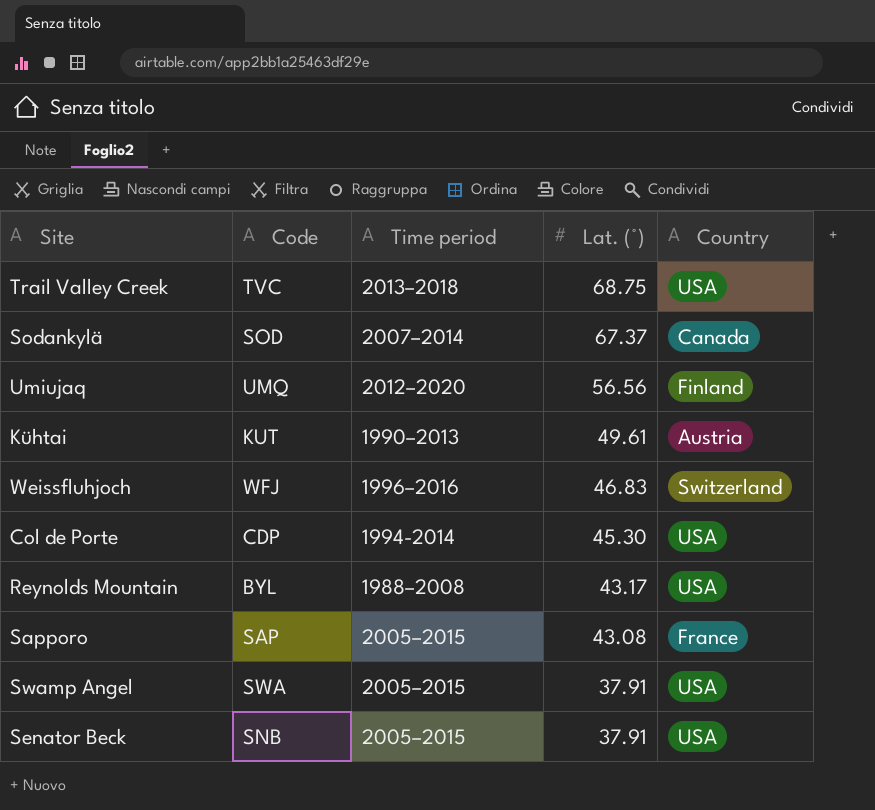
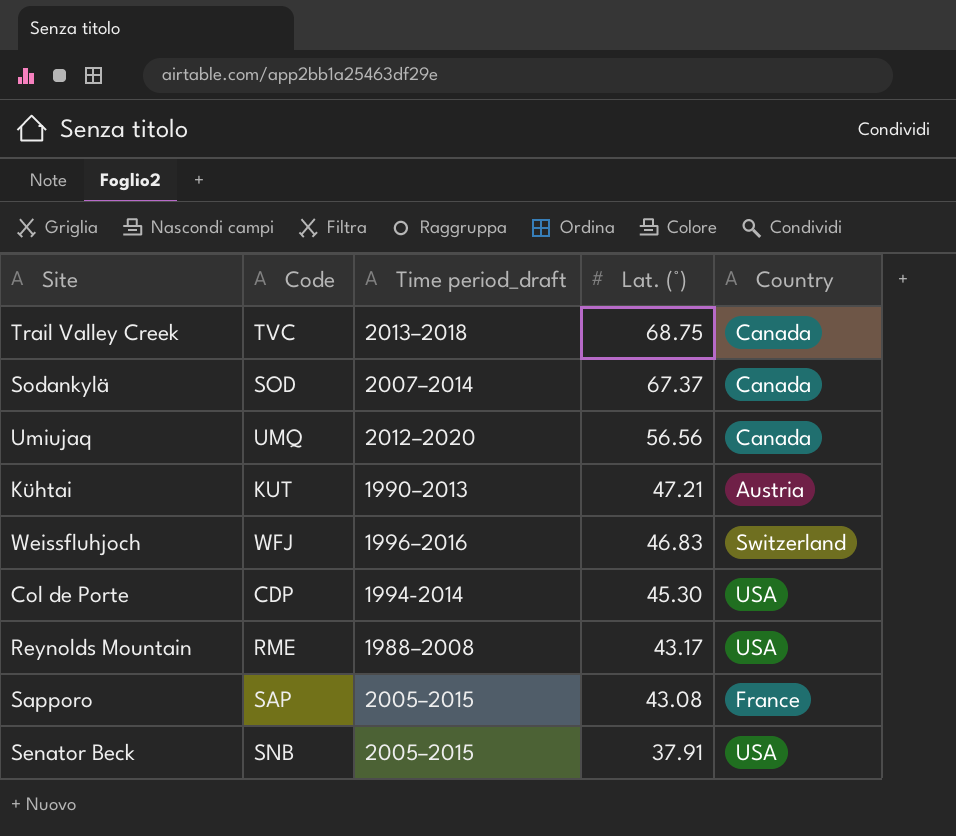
column name: Time period -> Time period_draft
row Swamp Angel: SWA | 2005–2015 | 37.91 | USA -> none
Trail Valley Creek | Country: USA -> Canada
Umiujaq | Country: Finland -> Canada
Kühtai | Lat. (°): 49.61 -> 47.21
Reynolds Mountain | Code: BYL -> RME

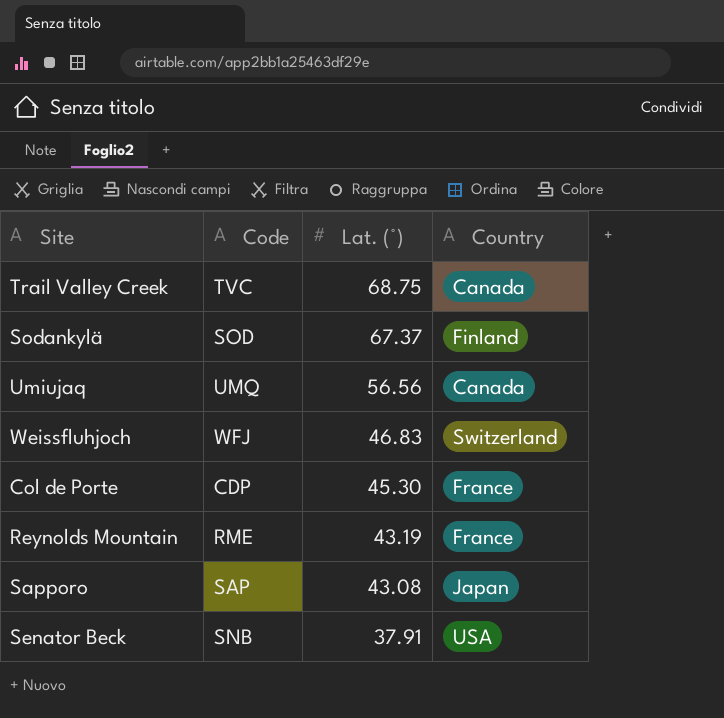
column Time period_draft | position: 3 -> none
row Kühtai: KUT | 1990–2013 | 47.21 | Austria -> none
Sodankylä | Country: Canada -> Finland
Col de Porte | Country: USA -> France
Reynolds Mountain | Lat. (°): 43.17 -> 43.19
Reynolds Mountain | Country: USA -> France
Sapporo | Country: France -> Japan

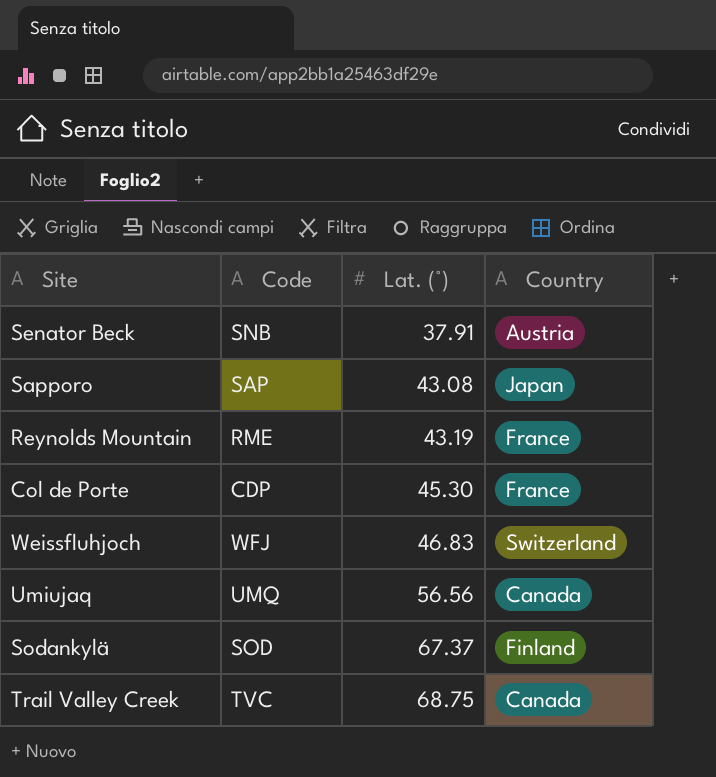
row order: Lat. (°) descending -> Lat. (°) ascending
Senator Beck | Country: USA -> Austria

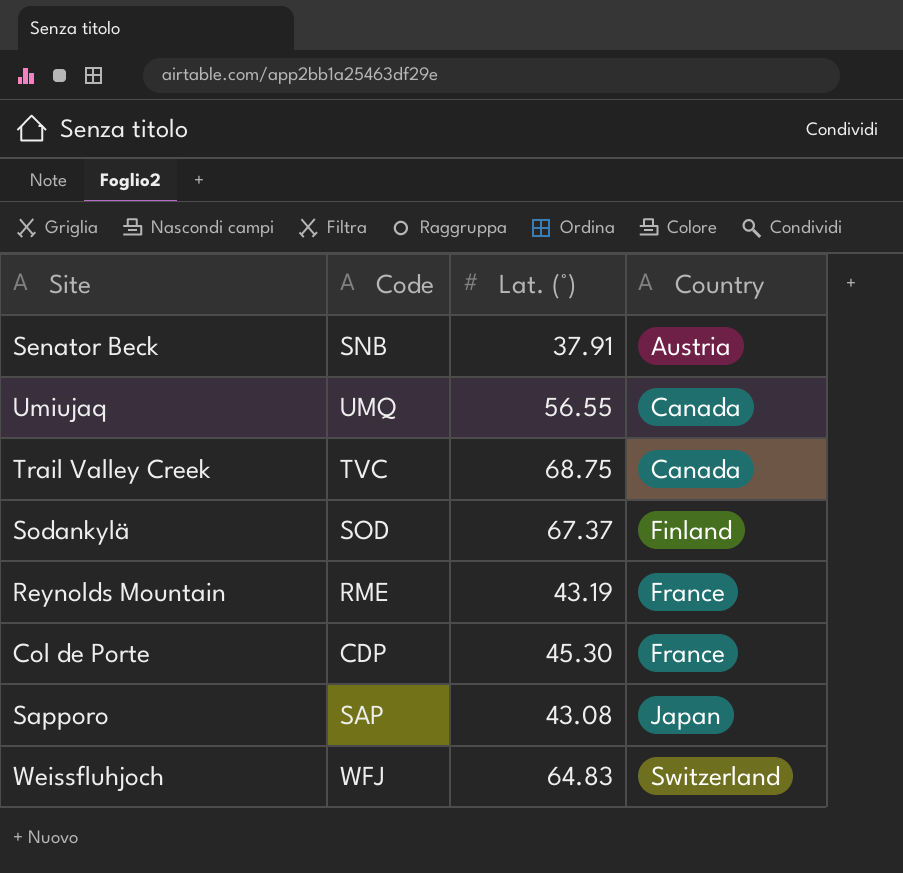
row order: Lat. (°) ascending -> Country ascending
Umiujaq | Lat. (°): 56.56 -> 56.55
Weissfluhjoch | Lat. (°): 46.83 -> 64.83

